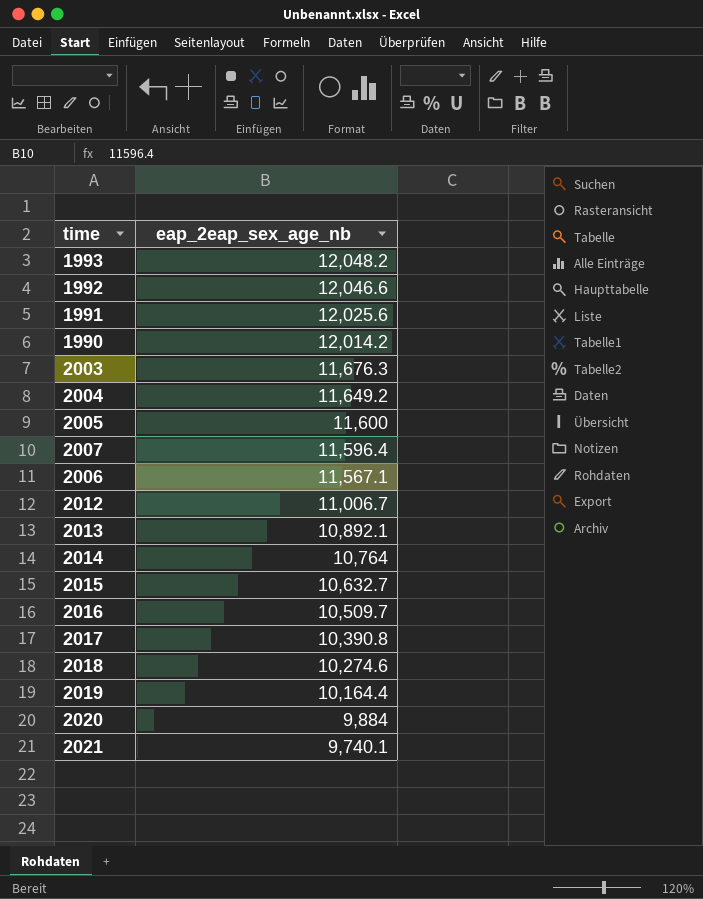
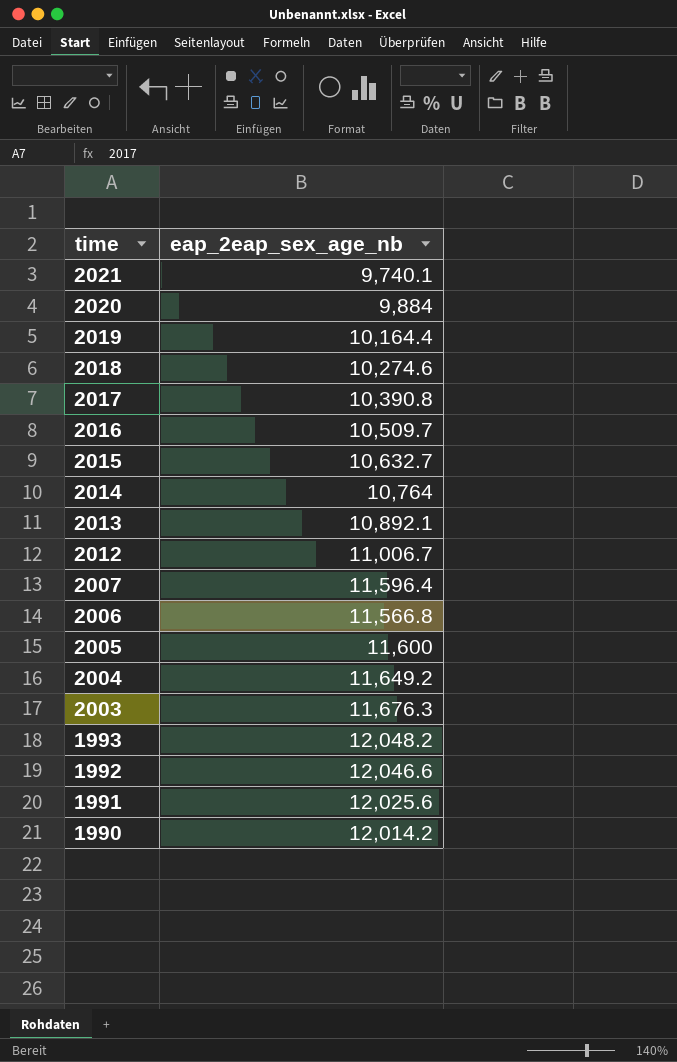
row order: eap_2eap_sex_age_nb descending -> time descending
2006 | eap_2eap_sex_age_nb: 11,567.1 -> 11,566.8

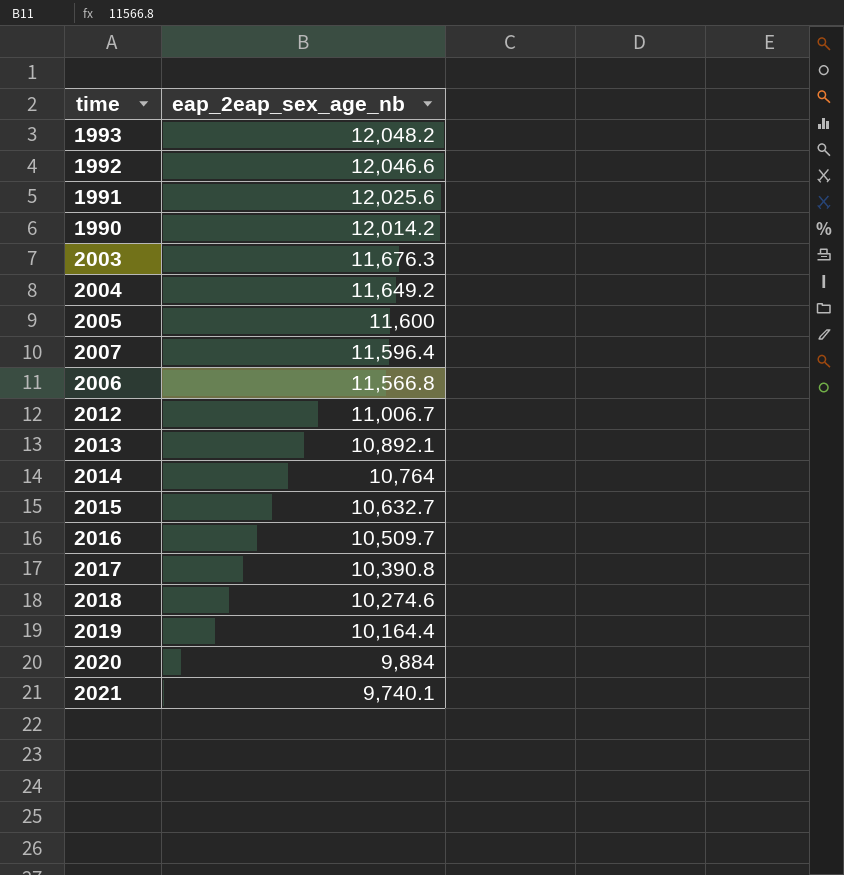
row order: time descending -> eap_2eap_sex_age_nb descending

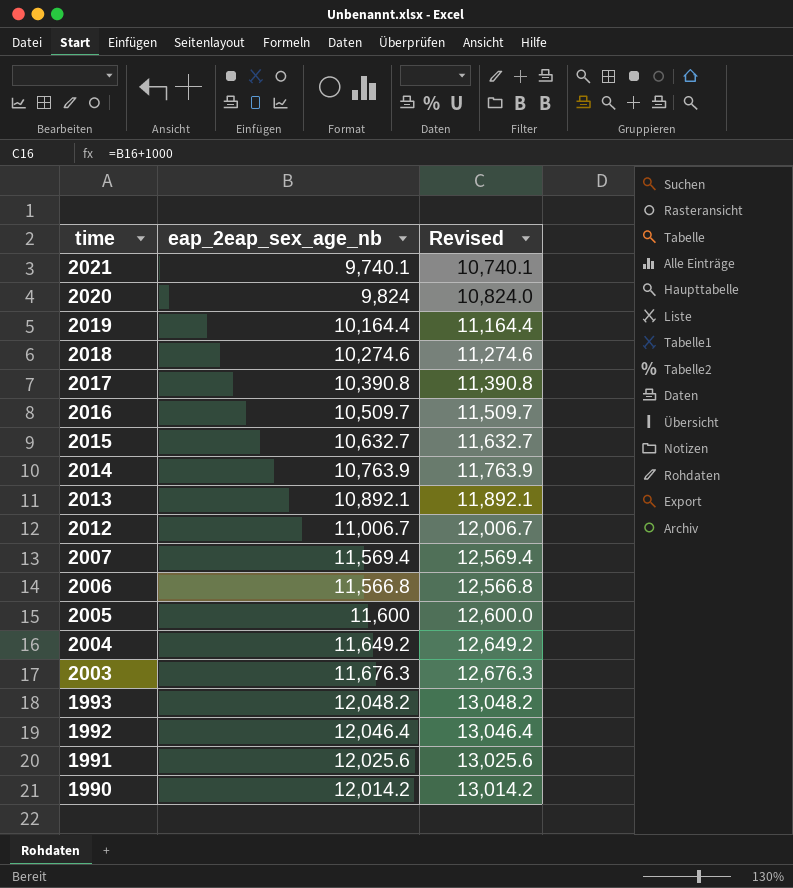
row order: eap_2eap_sex_age_nb descending -> time descending
column Revised | formula: none -> [eap_2eap_sex_age_nb] + 1000
2020 | eap_2eap_sex_age_nb: 9,884 -> 9,824
2014 | eap_2eap_sex_age_nb: 10,764 -> 10,763.9
2007 | eap_2eap_sex_age_nb: 11,596.4 -> 11,569.4
1992 | eap_2eap_sex_age_nb: 12,046.6 -> 12,046.4

